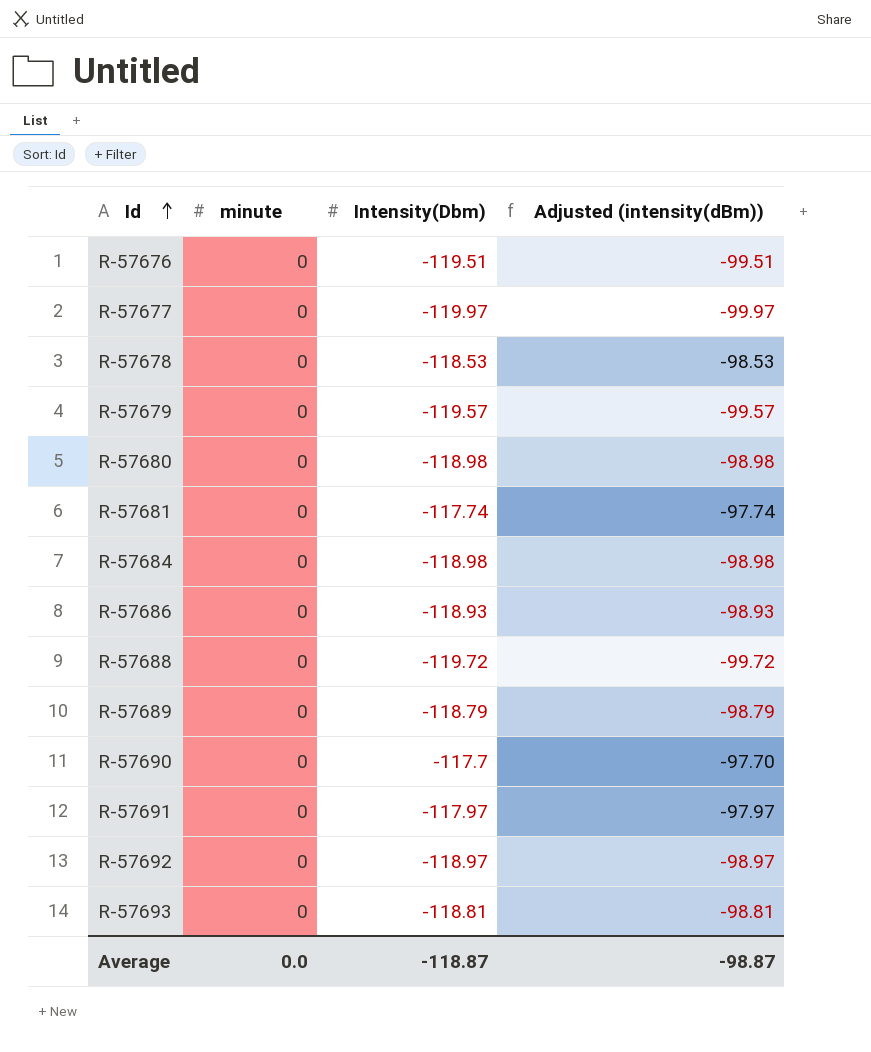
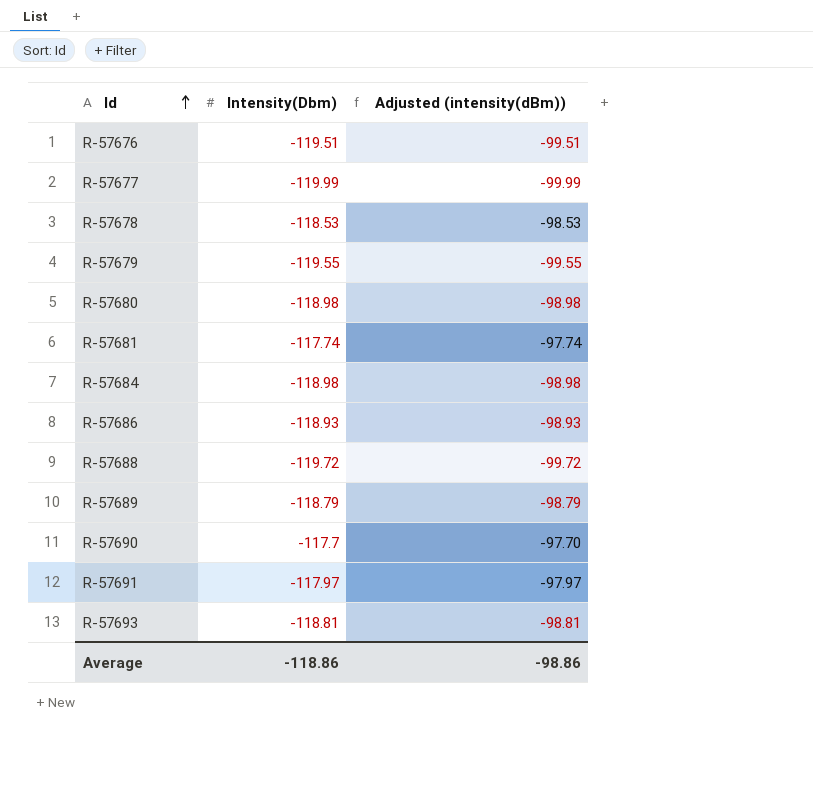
column minute | position: 2 -> none
row R-57692: 0 | -118.97 | -98.97 -> none
R-57677 | Intensity(Dbm): -119.97 -> -119.99
R-57677 | Adjusted (intensity(dBm)): -99.97 -> -99.99
R-57679 | Intensity(Dbm): -119.57 -> -119.55
R-57679 | Adjusted (intensity(dBm)): -99.57 -> -99.55
Average | Intensity(Dbm): -118.87 -> -118.86
Average | Adjusted (intensity(dBm)): -98.87 -> -98.86

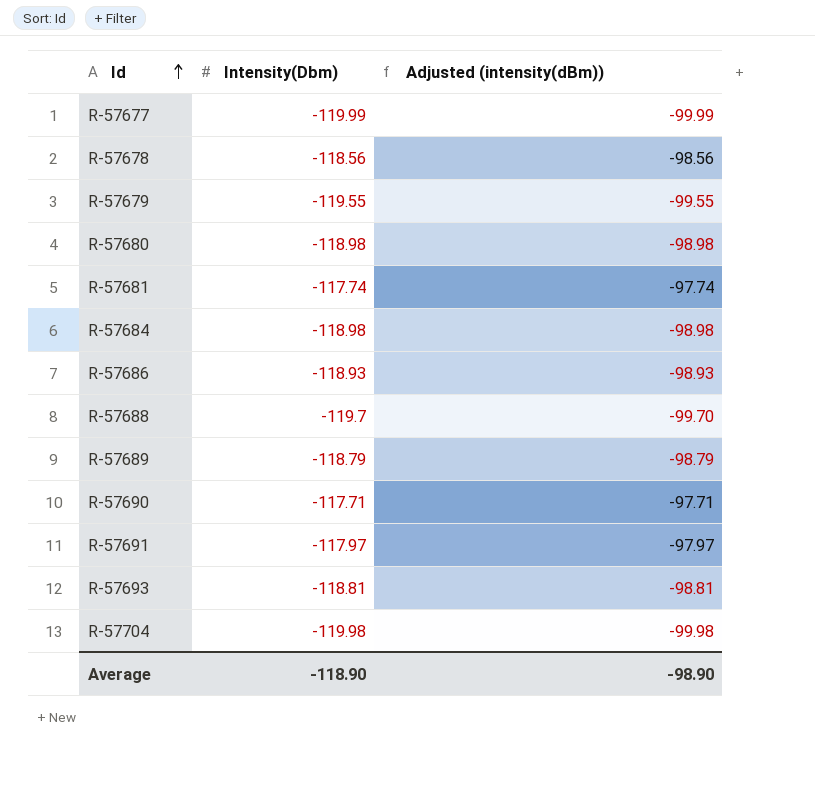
row R-57676: -119.51 | -99.51 -> none
R-57678 | Intensity(Dbm): -118.53 -> -118.56
R-57678 | Adjusted (intensity(dBm)): -98.53 -> -98.56
R-57688 | Intensity(Dbm): -119.72 -> -119.7
R-57688 | Adjusted (intensity(dBm)): -99.72 -> -99.70
R-57690 | Intensity(Dbm): -117.7 -> -117.71
R-57690 | Adjusted (intensity(dBm)): -97.70 -> -97.71
row R-57704: none -> -119.98 | -99.98
Average | Intensity(Dbm): -118.86 -> -118.90
Average | Adjusted (intensity(dBm)): -98.86 -> -98.90

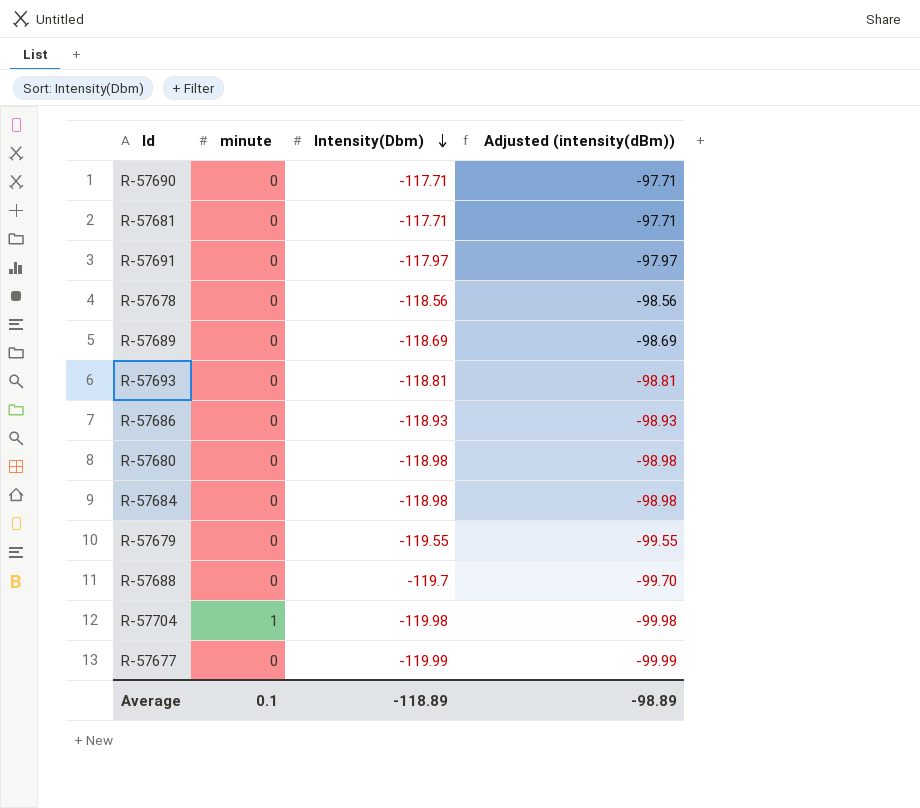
row order: Id ascending -> Intensity(Dbm) descending
column minute | position: none -> 2
R-57681 | Intensity(Dbm): -117.74 -> -117.71
R-57681 | Adjusted (intensity(dBm)): -97.74 -> -97.71
R-57689 | Intensity(Dbm): -118.79 -> -118.69
R-57689 | Adjusted (intensity(dBm)): -98.79 -> -98.69
Average | Intensity(Dbm): -118.90 -> -118.89
Average | Adjusted (intensity(dBm)): -98.90 -> -98.89

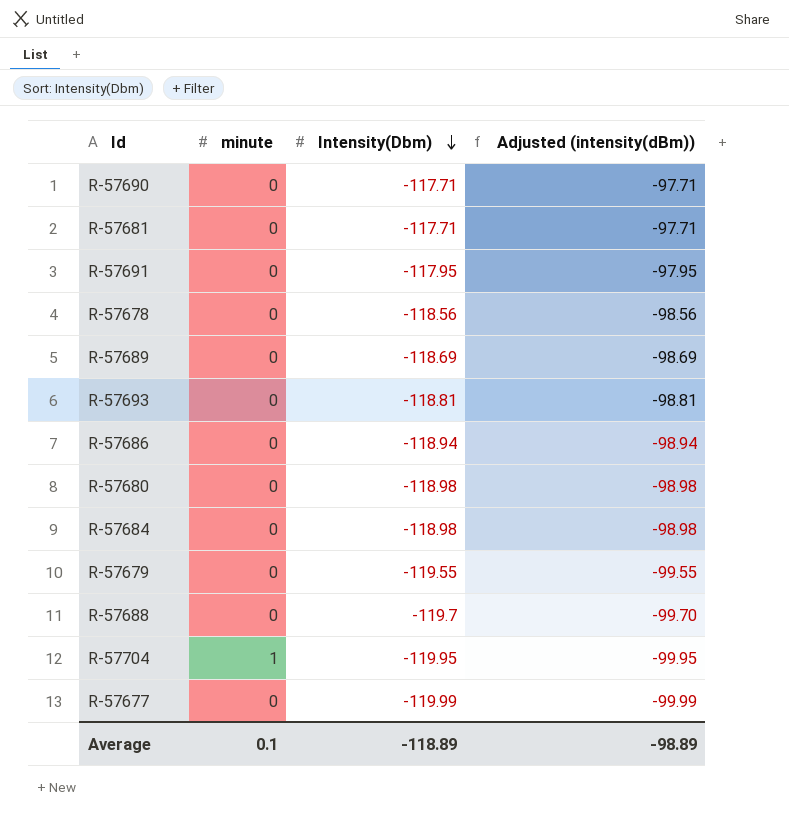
R-57691 | Intensity(Dbm): -117.97 -> -117.95
R-57691 | Adjusted (intensity(dBm)): -97.97 -> -97.95
R-57686 | Intensity(Dbm): -118.93 -> -118.94
R-57686 | Adjusted (intensity(dBm)): -98.93 -> -98.94
R-57704 | Intensity(Dbm): -119.98 -> -119.95
R-57704 | Adjusted (intensity(dBm)): -99.98 -> -99.95

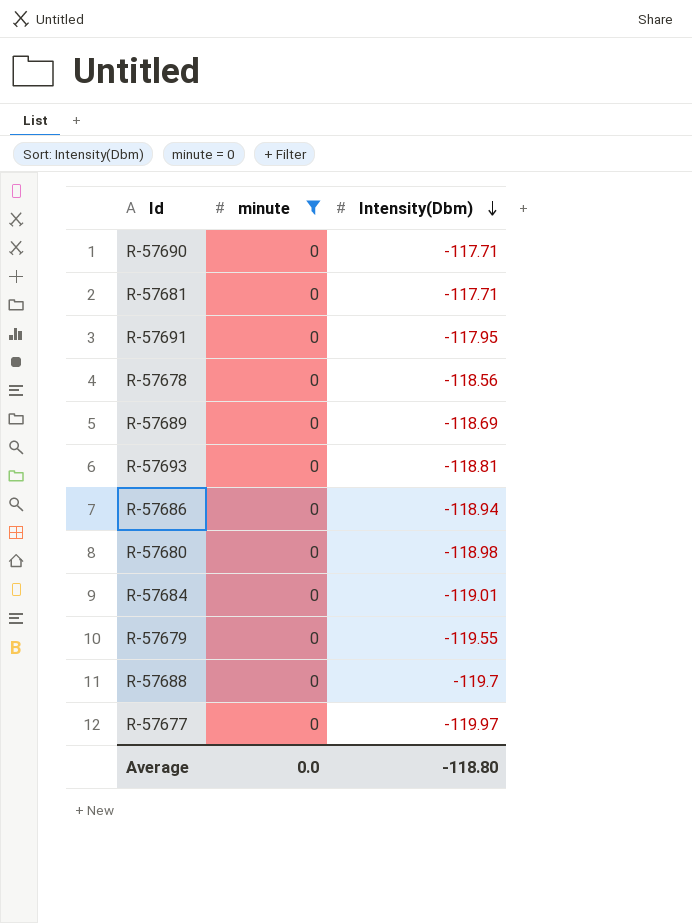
filter: none -> minute = 0
column Adjusted (intensity(dBm)) | formula: [Intensity(Dbm)] + 20 -> none
R-57684 | Intensity(Dbm): -118.98 -> -119.01
R-57677 | Intensity(Dbm): -119.99 -> -119.97
Average | minute: 0.1 -> 0.0
Average | Intensity(Dbm): -118.89 -> -118.80

